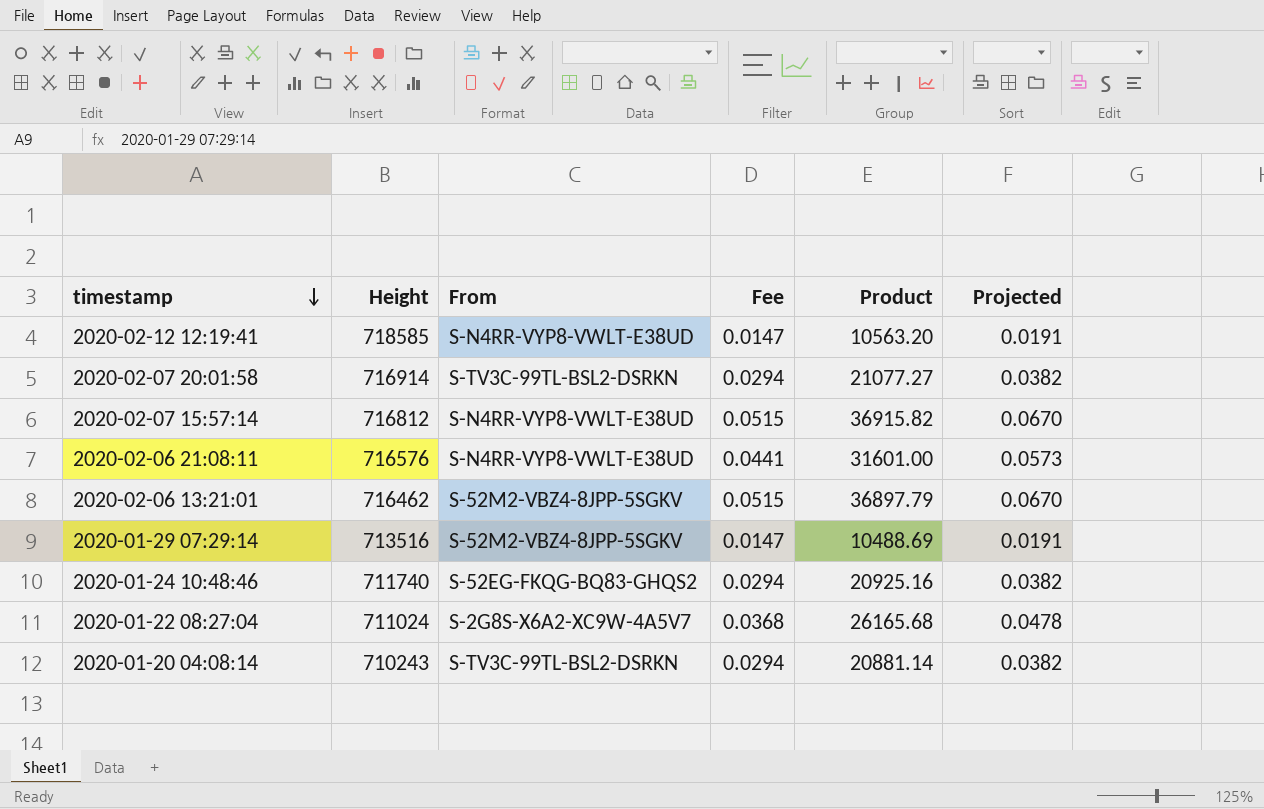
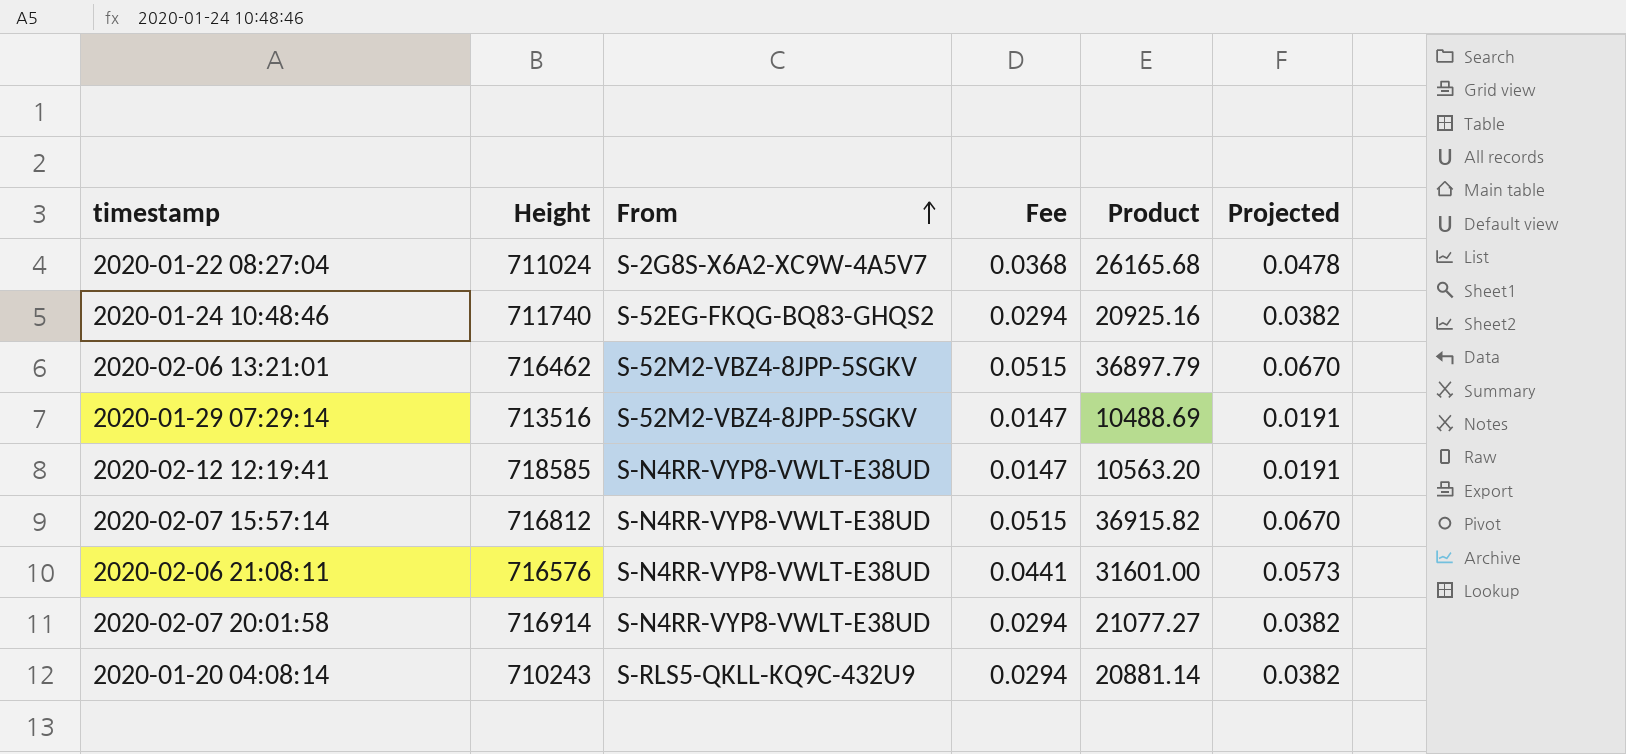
row order: timestamp descending -> From ascending
2020-02-07 20:01:58 | From: S-TV3C-99TL-BSL2-DSRKN -> S-N4RR-VYP8-VWLT-E38UD
2020-01-20 04:08:14 | From: S-TV3C-99TL-BSL2-DSRKN -> S-RLS5-QKLL-KQ9C-432U9

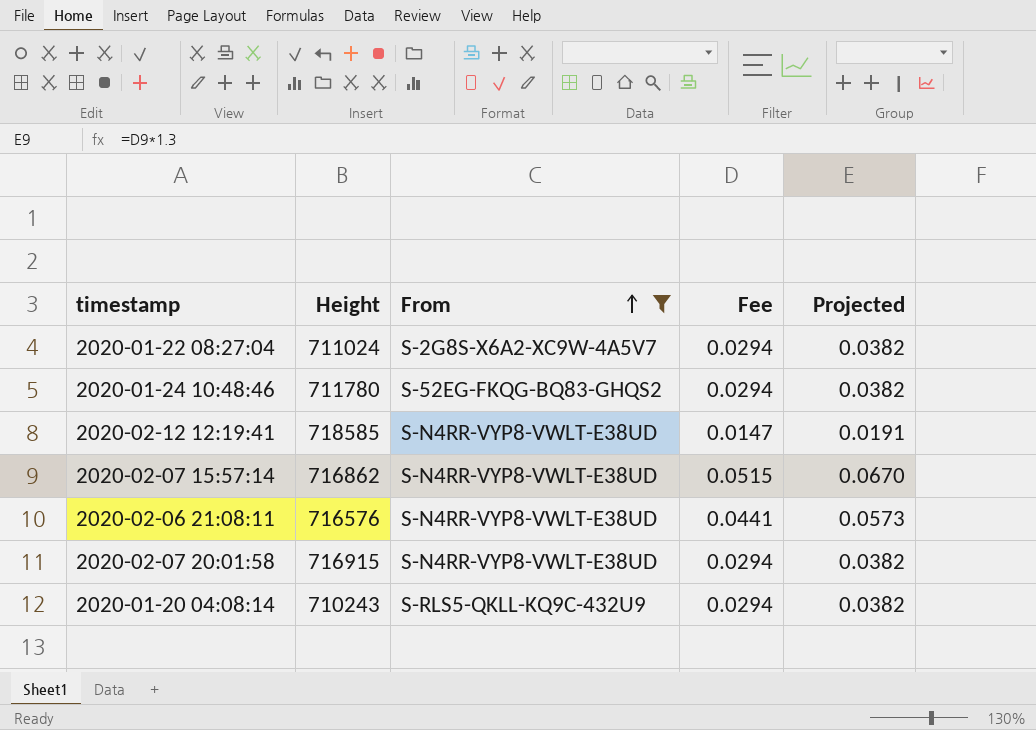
filter: none -> From != S-52M2-VBZ4-8JPP-5SGKV
column Product | formula: [Height] * [Fee] -> none
2020-01-22 08:27:04 | Fee: 0.0368 -> 0.0294
2020-01-22 08:27:04 | Projected: 0.0478 -> 0.0382
2020-01-24 10:48:46 | Height: 711740 -> 711780
2020-02-07 15:57:14 | Height: 716812 -> 716862
2020-02-07 20:01:58 | Height: 716914 -> 716915

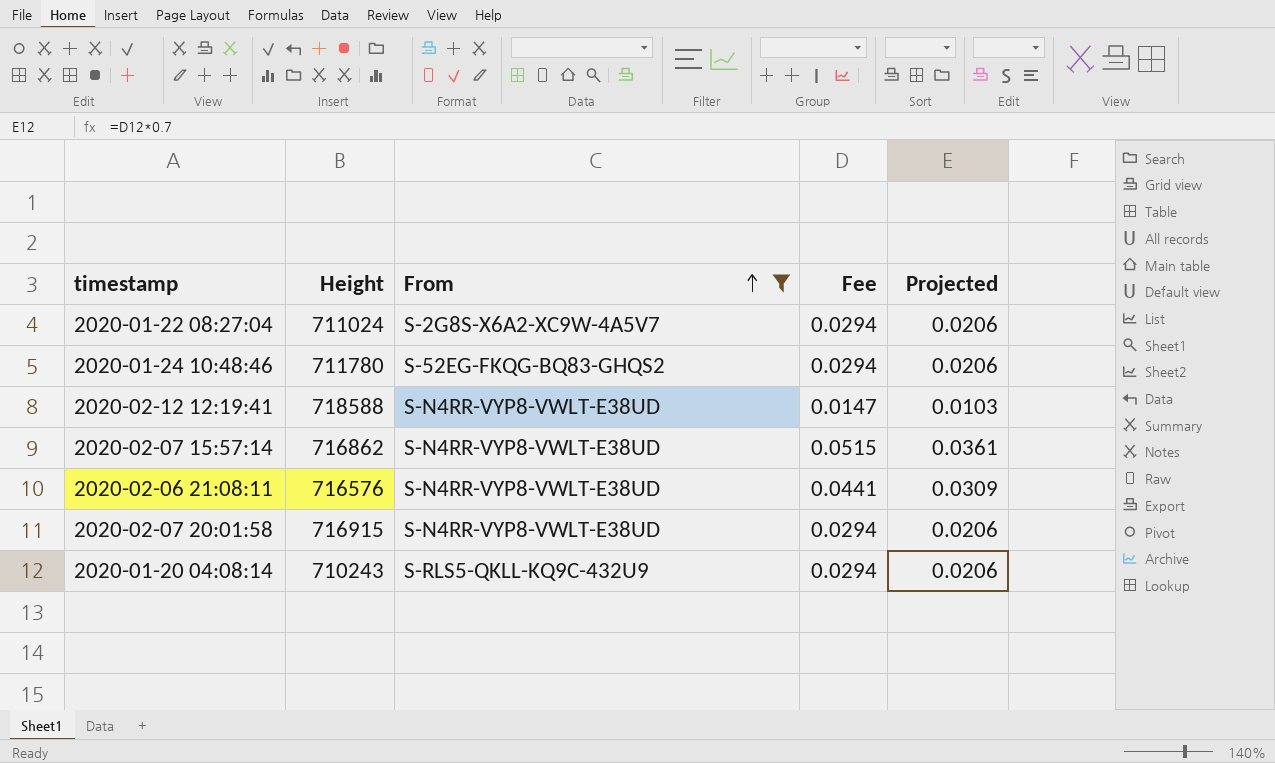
column Projected | formula: [Fee] * 1.3 -> [Fee] * 0.7
2020-02-12 12:19:41 | Height: 718585 -> 718588

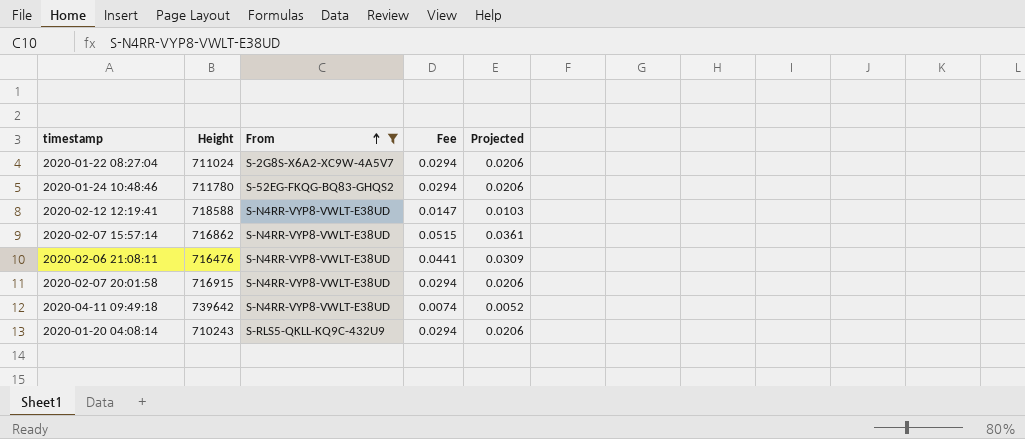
2020-02-06 21:08:11 | Height: 716576 -> 716476
row 2020-04-11 09:49:18: none -> 739642 | S-N4RR-VYP8-VWLT-E38UD | 0.0074 | 0.0052

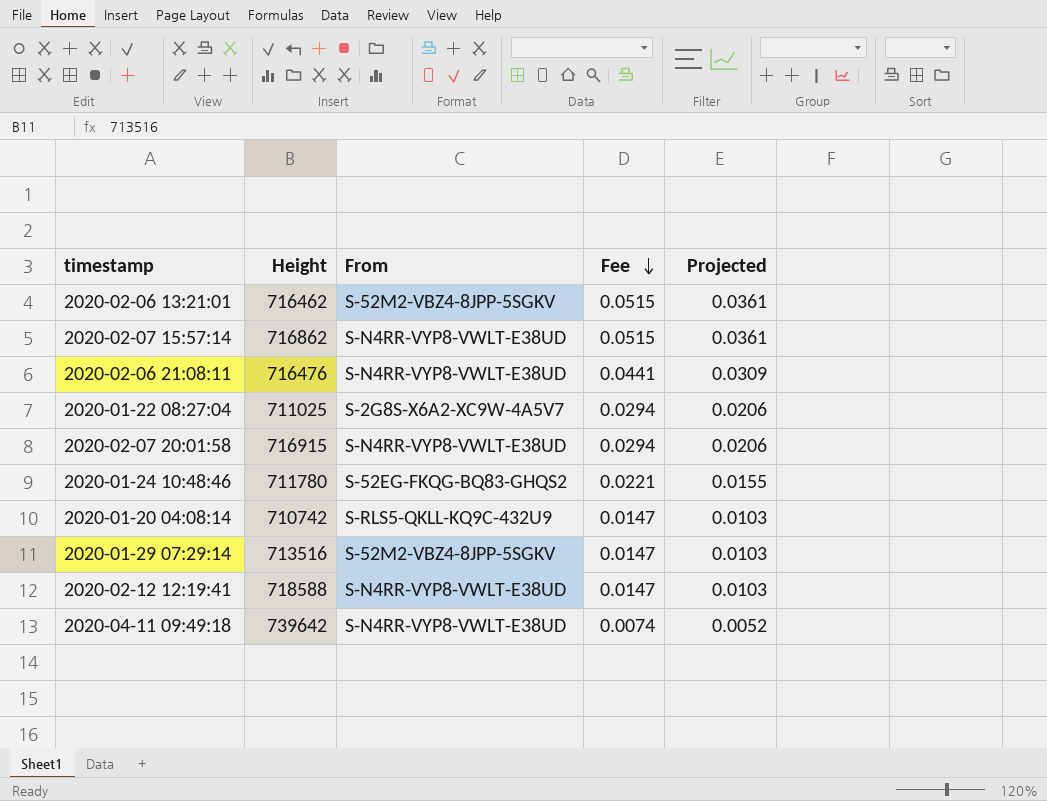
filter: From != S-52M2-VBZ4-8JPP-5SGKV -> none
row order: From ascending -> Fee descending
2020-01-22 08:27:04 | Height: 711024 -> 711025
2020-01-24 10:48:46 | Fee: 0.0294 -> 0.0221
2020-01-24 10:48:46 | Projected: 0.0206 -> 0.0155
2020-01-20 04:08:14 | Height: 710243 -> 710742
2020-01-20 04:08:14 | Fee: 0.0294 -> 0.0147
2020-01-20 04:08:14 | Projected: 0.0206 -> 0.0103

